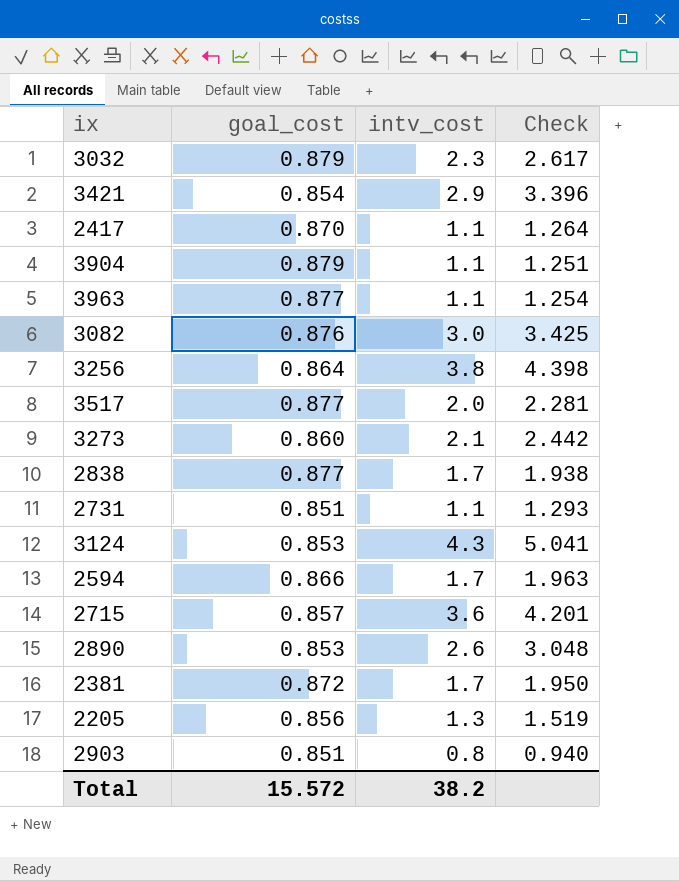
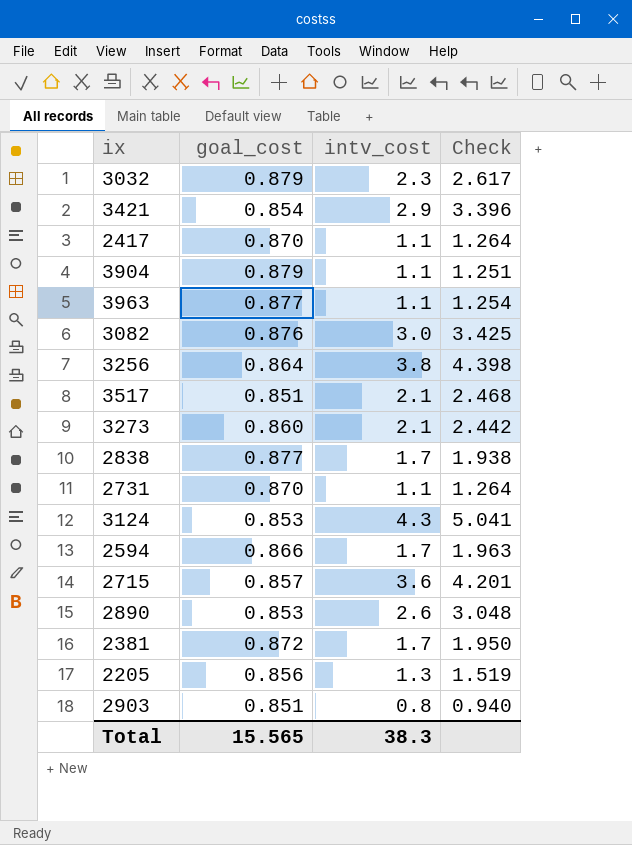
3517 | goal_cost: 0.877 -> 0.851
3517 | intv_cost: 2.0 -> 2.1
3517 | Check: 2.281 -> 2.468
2731 | goal_cost: 0.851 -> 0.870
2731 | Check: 1.293 -> 1.264
Total | goal_cost: 15.572 -> 15.565
Total | intv_cost: 38.2 -> 38.3

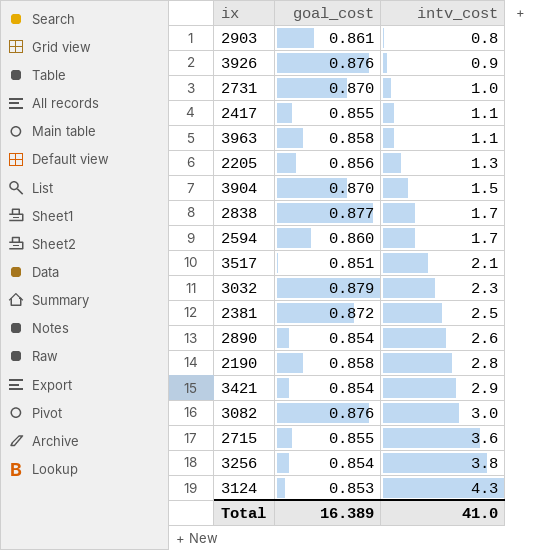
row order: none -> intv_cost ascending
column Check | formula: [intv_cost] / [goal_cost] -> none
row 3273: 0.860 | 2.1 | 2.442 -> none
2903 | goal_cost: 0.851 -> 0.861
row 3926: none -> 0.876 | 0.9
2731 | intv_cost: 1.1 -> 1.0
2417 | goal_cost: 0.870 -> 0.855
3963 | goal_cost: 0.877 -> 0.858
3904 | goal_cost: 0.879 -> 0.870
3904 | intv_cost: 1.1 -> 1.5
2594 | goal_cost: 0.866 -> 0.860
2381 | intv_cost: 1.7 -> 2.5
2890 | goal_cost: 0.853 -> 0.854
row 2190: none -> 0.858 | 2.8
2715 | goal_cost: 0.857 -> 0.855
3256 | goal_cost: 0.864 -> 0.854
Total | goal_cost: 15.565 -> 16.389
Total | intv_cost: 38.3 -> 41.0

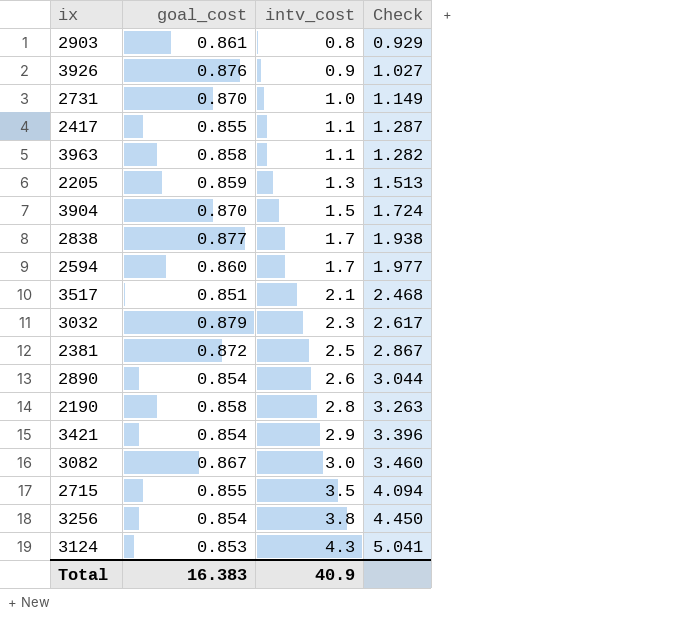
column Check | formula: none -> [intv_cost] / [goal_cost]
2205 | goal_cost: 0.856 -> 0.859
3082 | goal_cost: 0.876 -> 0.867
2715 | intv_cost: 3.6 -> 3.5
Total | goal_cost: 16.389 -> 16.383
Total | intv_cost: 41.0 -> 40.9

